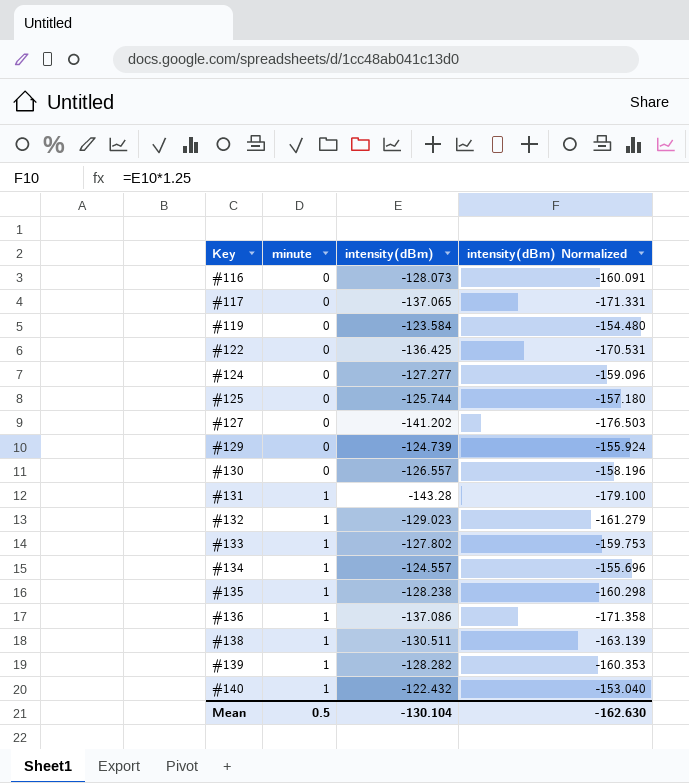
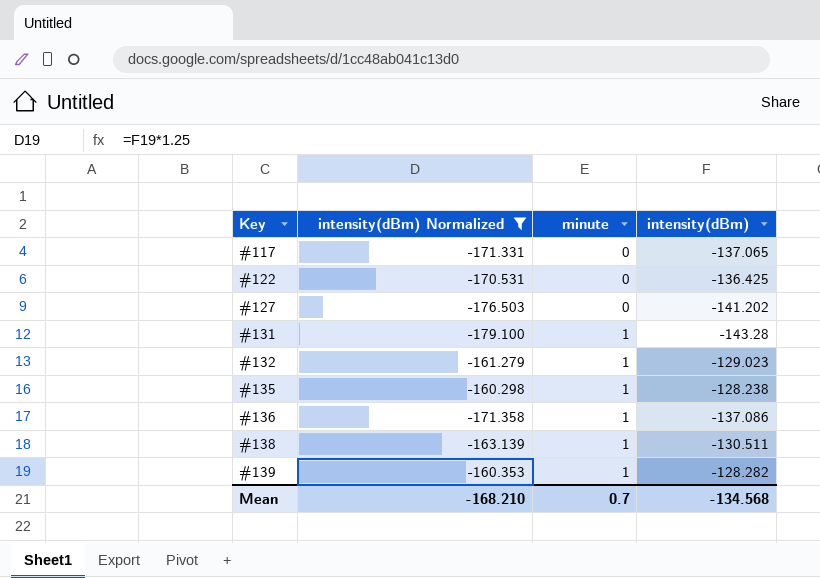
filter: none -> intensity(dBm) Normalized <= -160.298
column intensity(dBm) Normalized | position: 4 -> 2
Mean | intensity(dBm) Normalized: -162.630 -> -168.210
Mean | minute: 0.5 -> 0.7
Mean | intensity(dBm): -130.104 -> -134.568

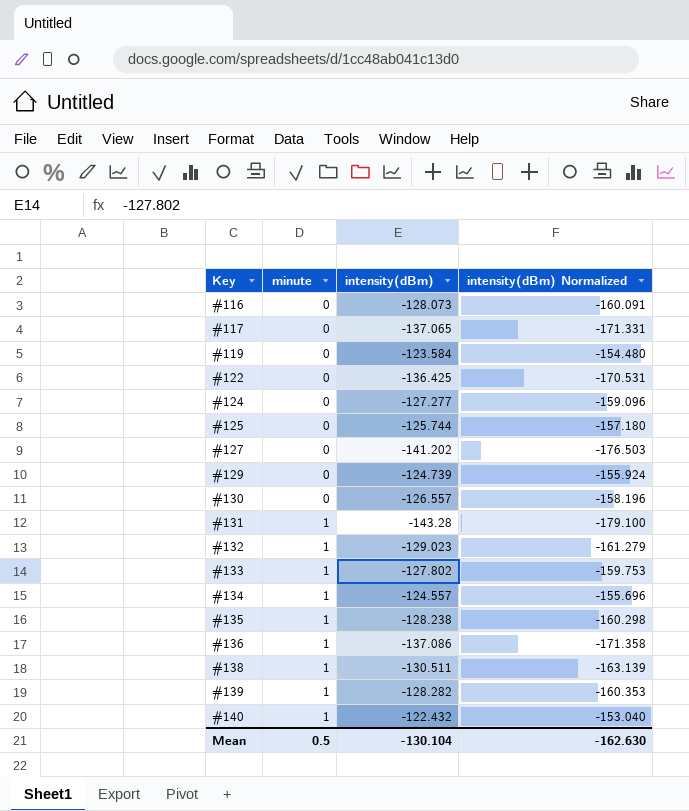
filter: intensity(dBm) Normalized <= -160.298 -> none
column intensity(dBm) Normalized | position: 2 -> 4
Mean | minute: 0.7 -> 0.5
Mean | intensity(dBm): -134.568 -> -130.104
Mean | intensity(dBm) Normalized: -168.210 -> -162.630

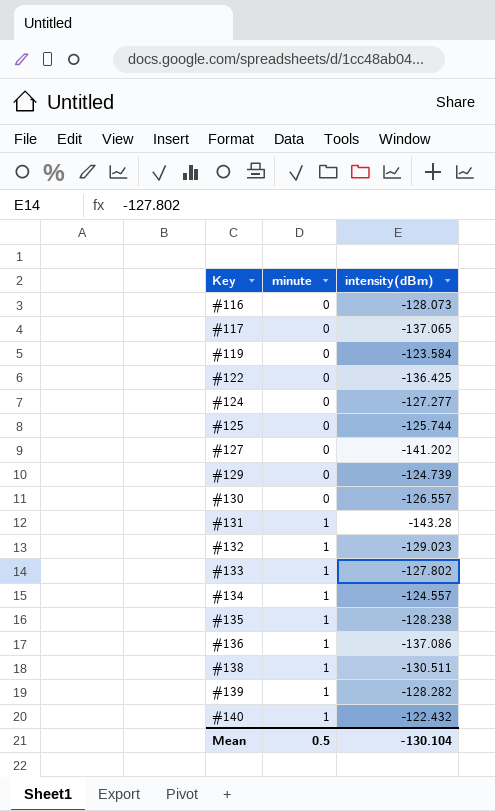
column intensity(dBm) Normalized | formula: [intensity(dBm)] * 1.25 -> none

